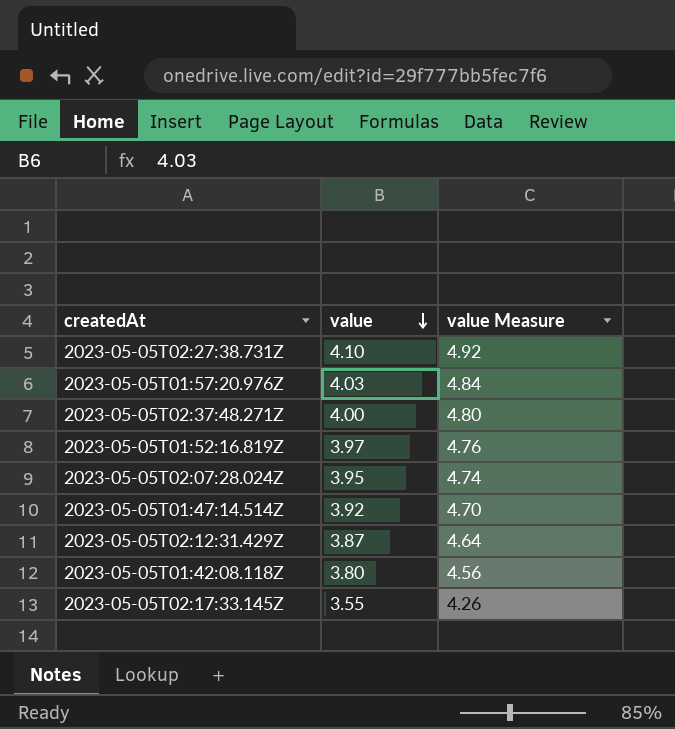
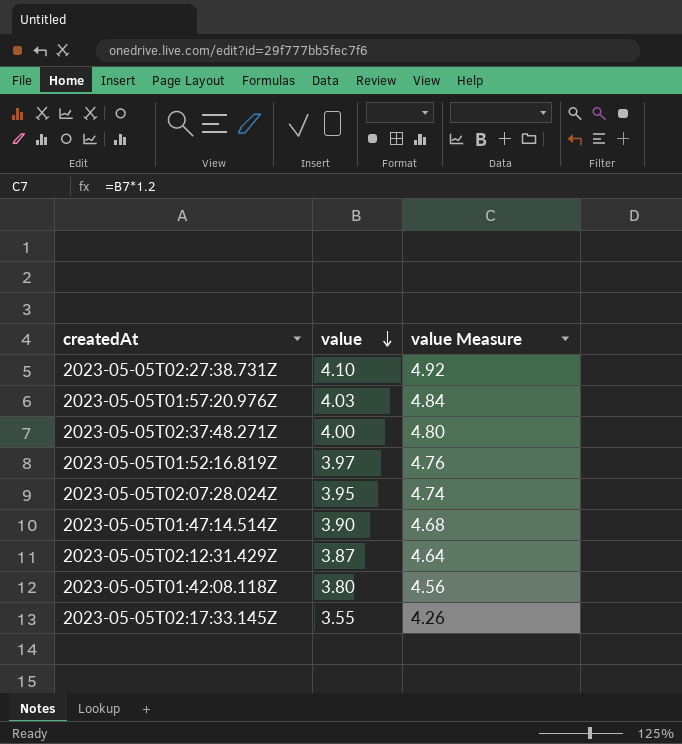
2023-05-05T01:47:14.514Z | value: 3.92 -> 3.90
2023-05-05T01:47:14.514Z | value Measure: 4.70 -> 4.68

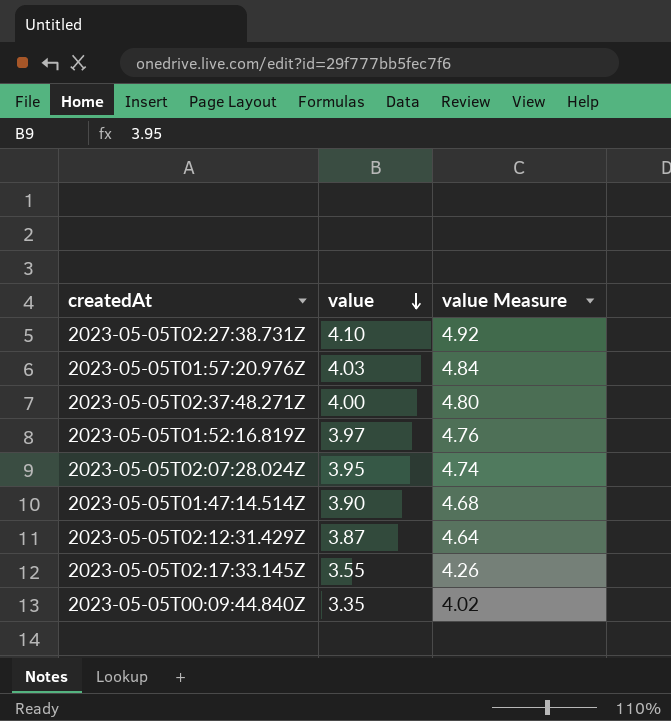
row 2023-05-05T01:42:08.118Z: 3.80 | 4.56 -> none
row 2023-05-05T00:09:44.840Z: none -> 3.35 | 4.02

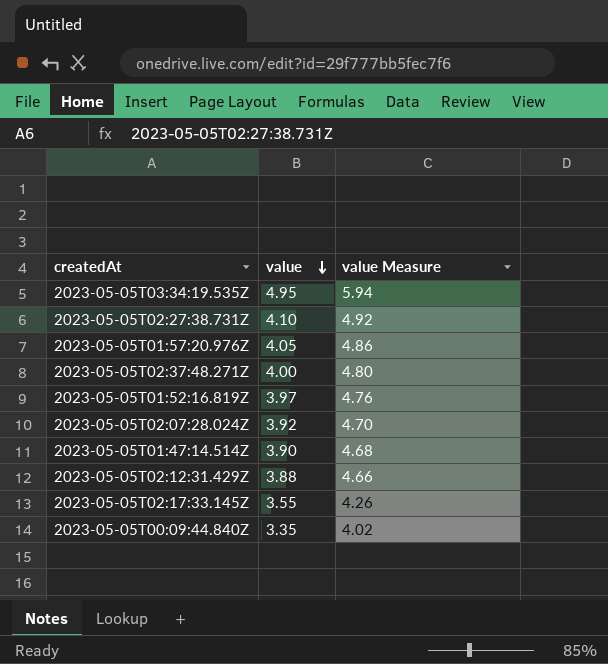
row 2023-05-05T03:34:19.535Z: none -> 4.95 | 5.94
2023-05-05T01:57:20.976Z | value: 4.03 -> 4.05
2023-05-05T01:57:20.976Z | value Measure: 4.84 -> 4.86
2023-05-05T02:07:28.024Z | value: 3.95 -> 3.92
2023-05-05T02:07:28.024Z | value Measure: 4.74 -> 4.70
2023-05-05T02:12:31.429Z | value: 3.87 -> 3.88
2023-05-05T02:12:31.429Z | value Measure: 4.64 -> 4.66

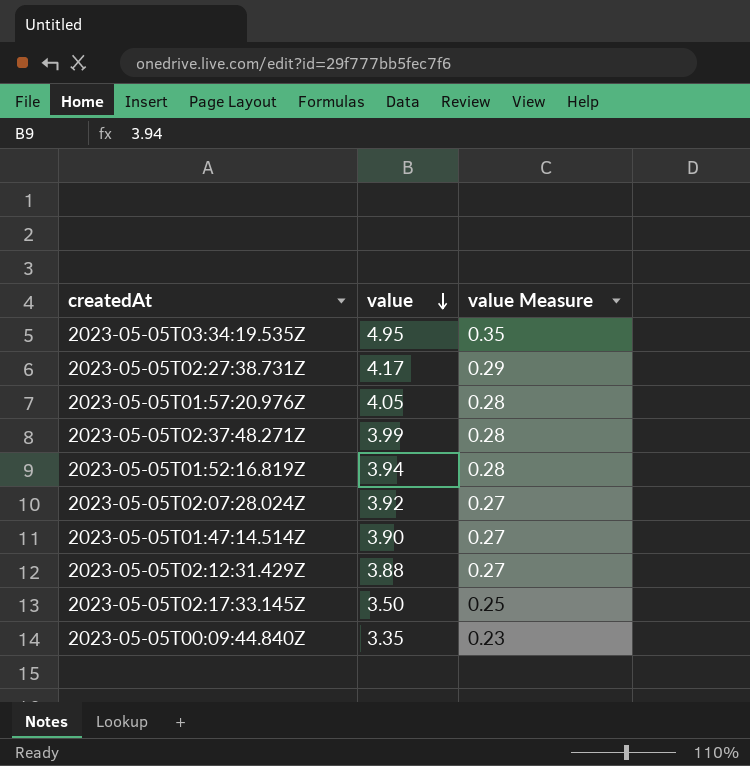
column value Measure | formula: [value] * 1.2 -> [value] * 0.07
2023-05-05T02:27:38.731Z | value: 4.10 -> 4.17
2023-05-05T02:37:48.271Z | value: 4.00 -> 3.99
2023-05-05T01:52:16.819Z | value: 3.97 -> 3.94
2023-05-05T02:17:33.145Z | value: 3.55 -> 3.50

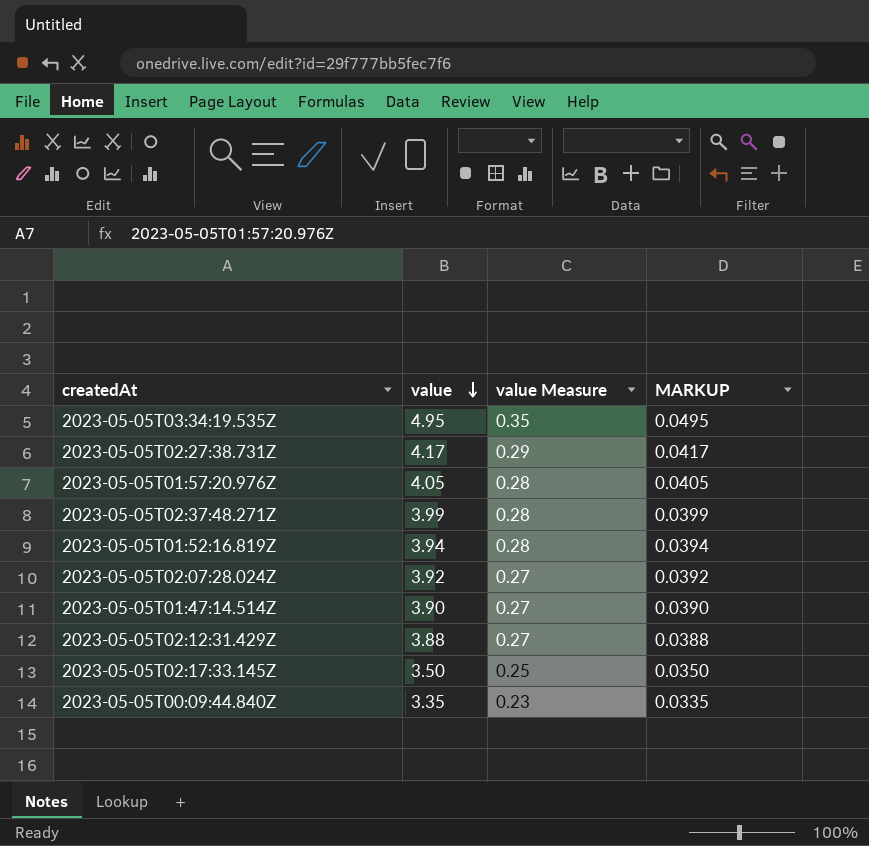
column MARKUP | formula: none -> [value] * 0.01

